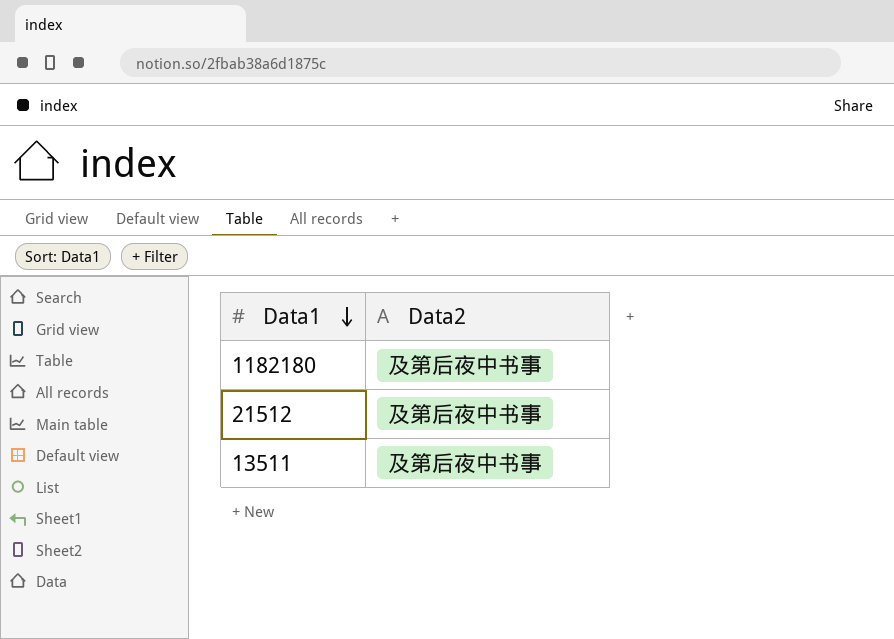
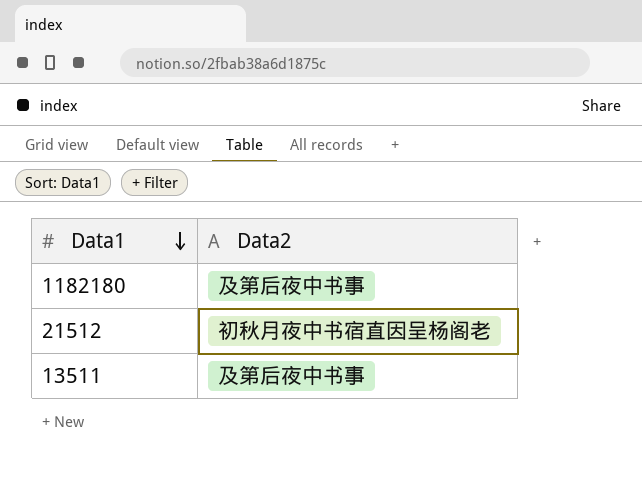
21512 | Data2: 及第后夜中书事 -> 初秋月夜中书宿直因呈杨阁老

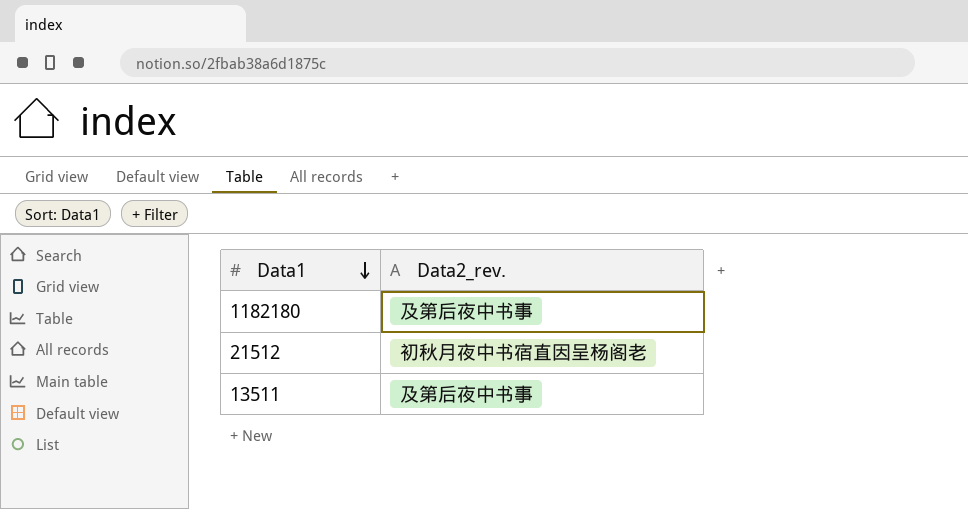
column name: Data2 -> Data2_rev.

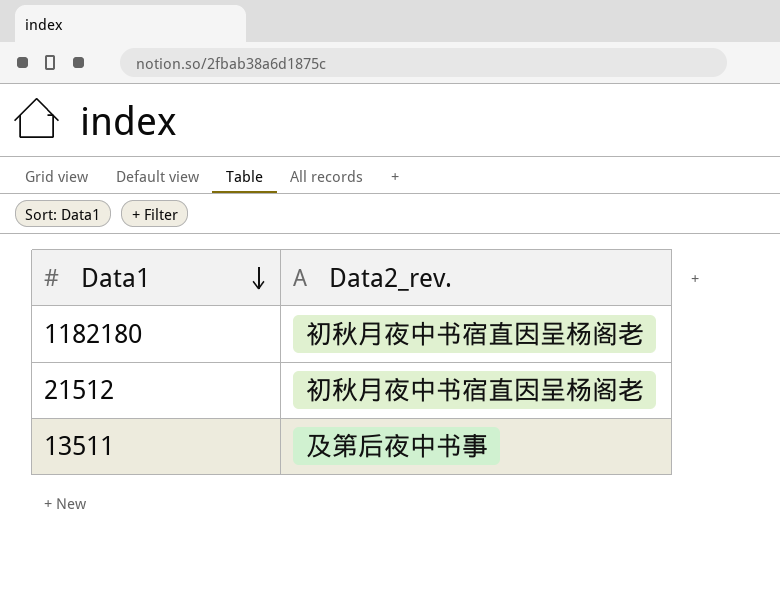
1182180 | Data2_rev.: 及第后夜中书事 -> 初秋月夜中书宿直因呈杨阁老

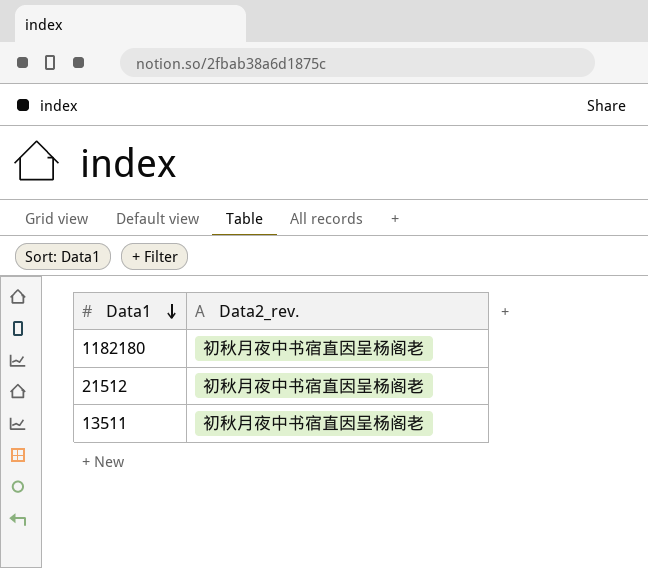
13511 | Data2_rev.: 及第后夜中书事 -> 初秋月夜中书宿直因呈杨阁老

